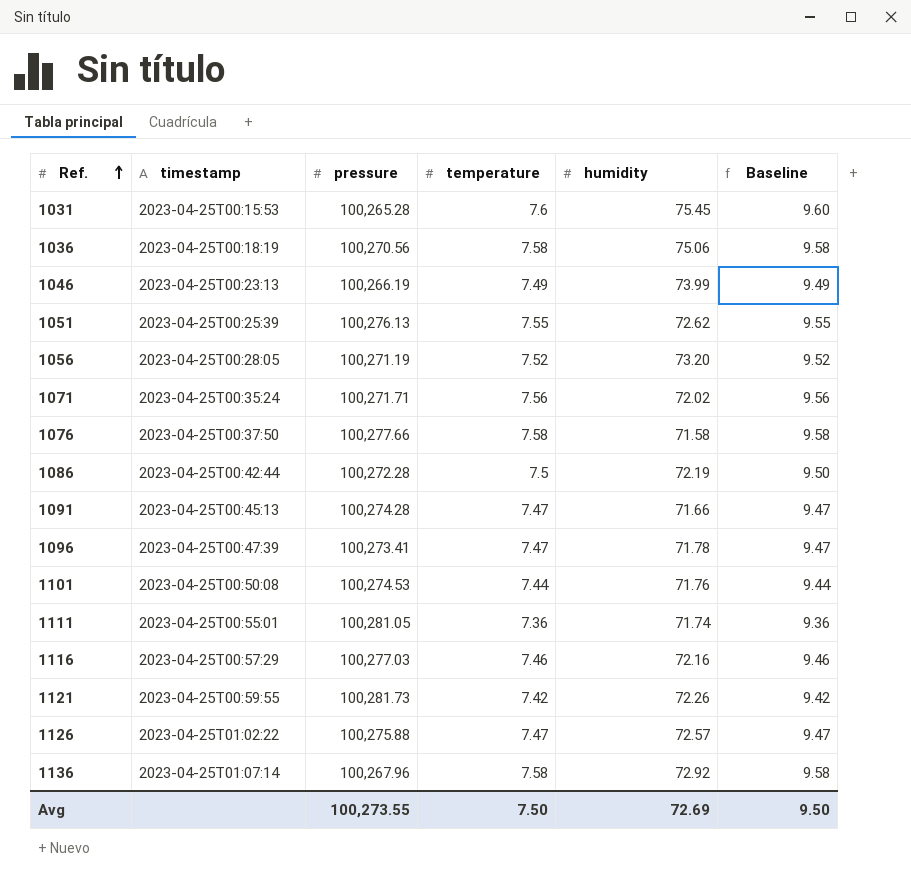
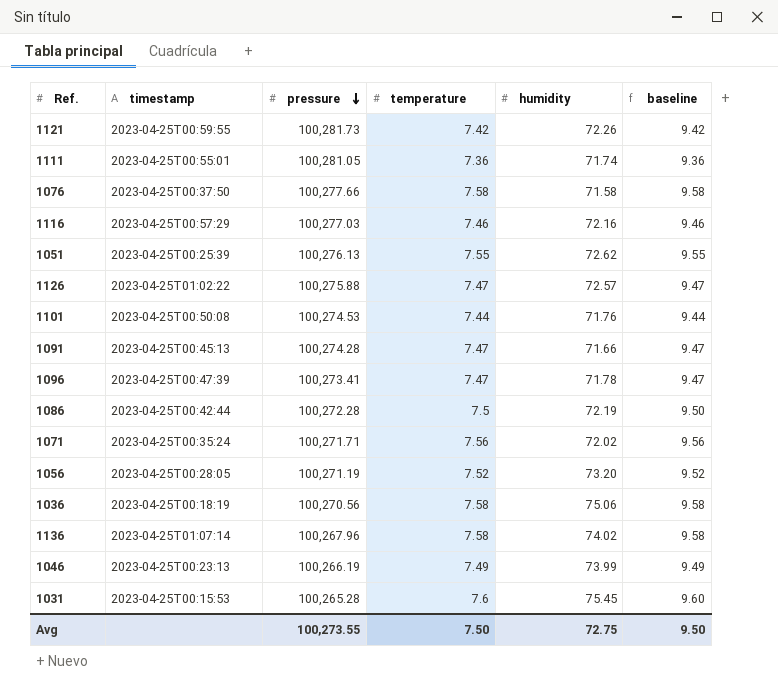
row order: Ref. ascending -> pressure descending
column name: Baseline -> baseline
1136 | humidity: 72.92 -> 74.02
Avg | humidity: 72.69 -> 72.75

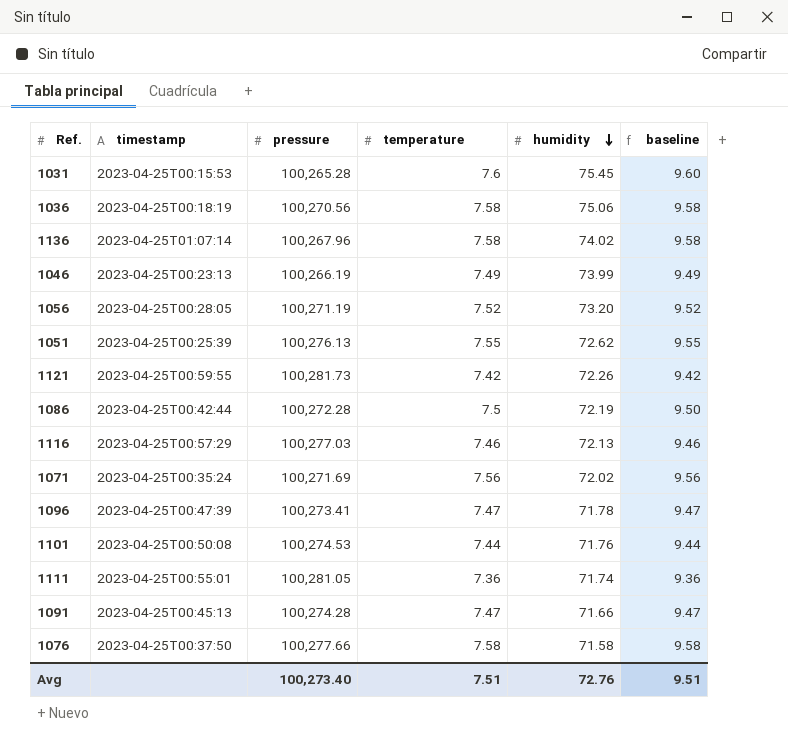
row order: pressure descending -> humidity descending
row 1126: 2023-04-25T01:02:22 | 100,275.88 | 7.47 | 72.57 | 9.47 -> none
1116 | humidity: 72.16 -> 72.13
1071 | pressure: 100,271.71 -> 100,271.69
Avg | pressure: 100,273.55 -> 100,273.40
Avg | temperature: 7.50 -> 7.51
Avg | humidity: 72.75 -> 72.76
Avg | baseline: 9.50 -> 9.51

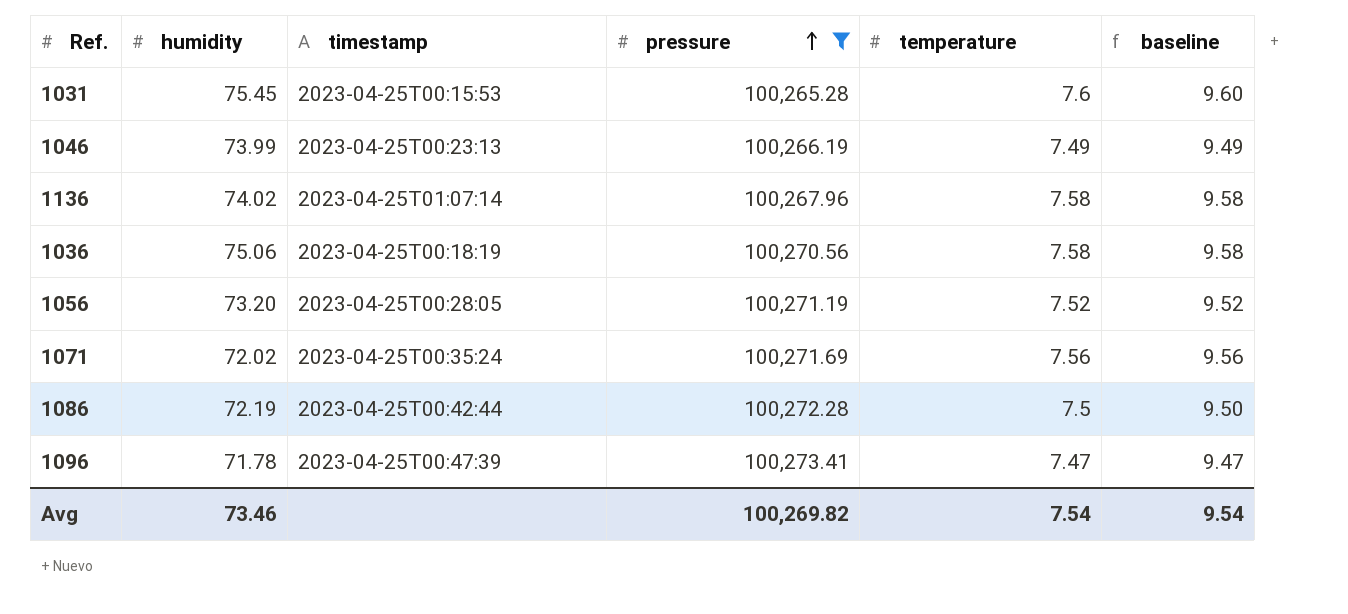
filter: none -> pressure <= 100,273.41
row order: humidity descending -> pressure ascending
column humidity | position: 5 -> 2
Avg | humidity: 72.76 -> 73.46
Avg | pressure: 100,273.40 -> 100,269.82
Avg | temperature: 7.51 -> 7.54
Avg | baseline: 9.51 -> 9.54

